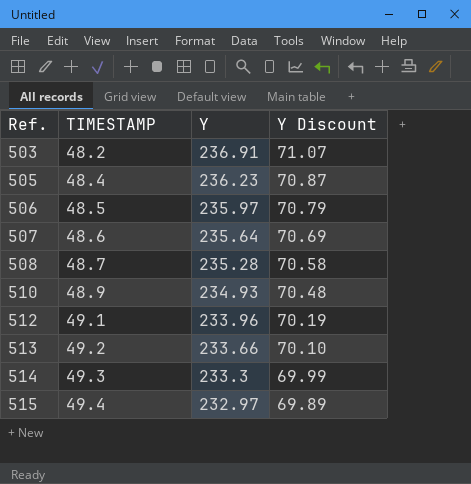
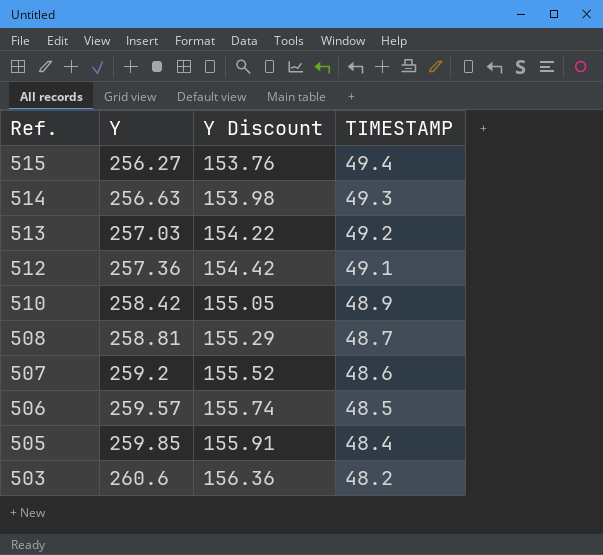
row order: Ref. ascending -> Ref. descending
column Y Discount | formula: [Y] * 0.3 -> [Y] * 0.6
column TIMESTAMP | position: 2 -> 4
515 | Y: 232.97 -> 256.27
514 | Y: 233.3 -> 256.63
513 | Y: 233.66 -> 257.03
512 | Y: 233.96 -> 257.36
510 | Y: 234.93 -> 258.42
508 | Y: 235.28 -> 258.81
507 | Y: 235.64 -> 259.2
506 | Y: 235.97 -> 259.57
505 | Y: 236.23 -> 259.85
503 | Y: 236.91 -> 260.6

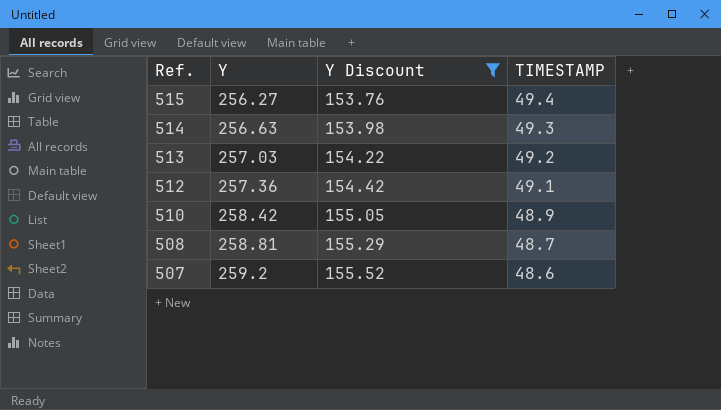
filter: none -> Y Discount <= 155.52

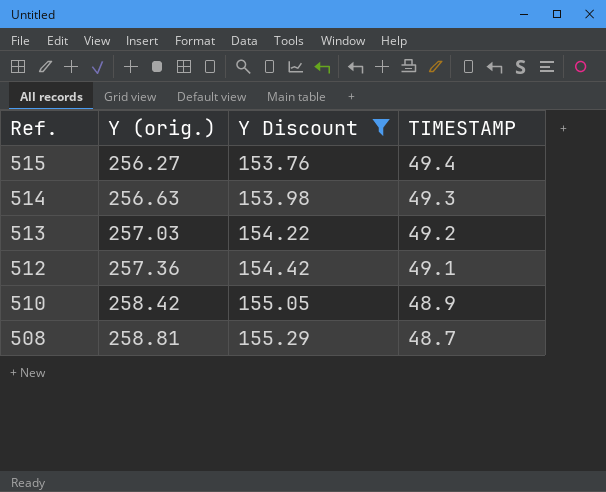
column name: Y -> Y (orig.)
row 507: 259.2 | 155.52 | 48.6 -> none

